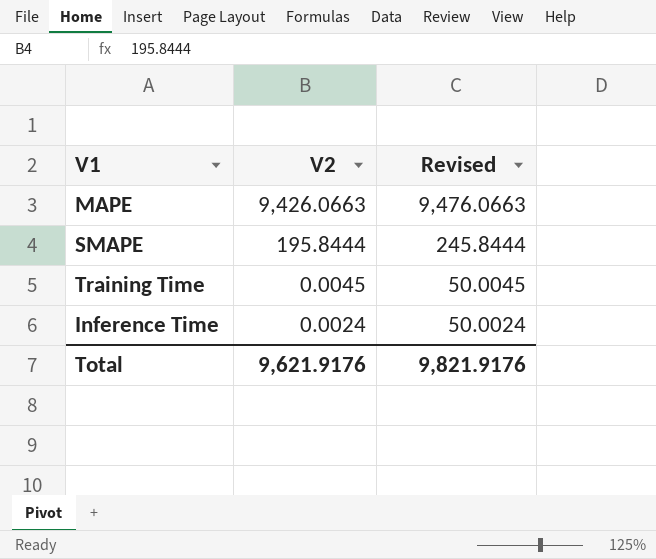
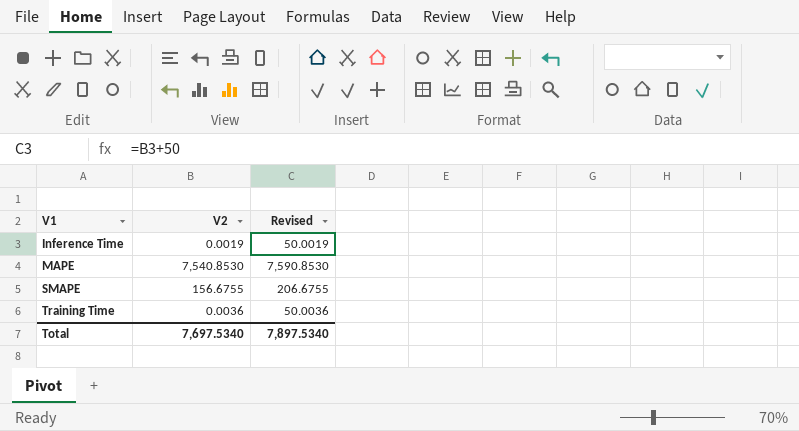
row order: V2 descending -> V1 ascending
Inference Time | V2: 0.0024 -> 0.0019
Inference Time | Revised: 50.0024 -> 50.0019
MAPE | V2: 9,426.0663 -> 7,540.8530
MAPE | Revised: 9,476.0663 -> 7,590.8530
SMAPE | V2: 195.8444 -> 156.6755
SMAPE | Revised: 245.8444 -> 206.6755
Training Time | V2: 0.0045 -> 0.0036
Training Time | Revised: 50.0045 -> 50.0036
Total | V2: 9,621.9176 -> 7,697.5340
Total | Revised: 9,821.9176 -> 7,897.5340

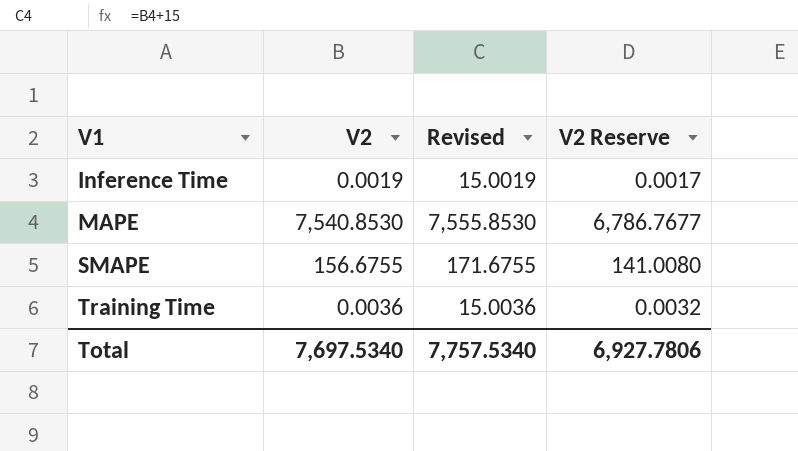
column Revised | formula: [V2] + 50 -> [V2] + 15
column V2 Reserve | formula: none -> [V2] * 0.9
Total | Revised: 7,897.5340 -> 7,757.5340

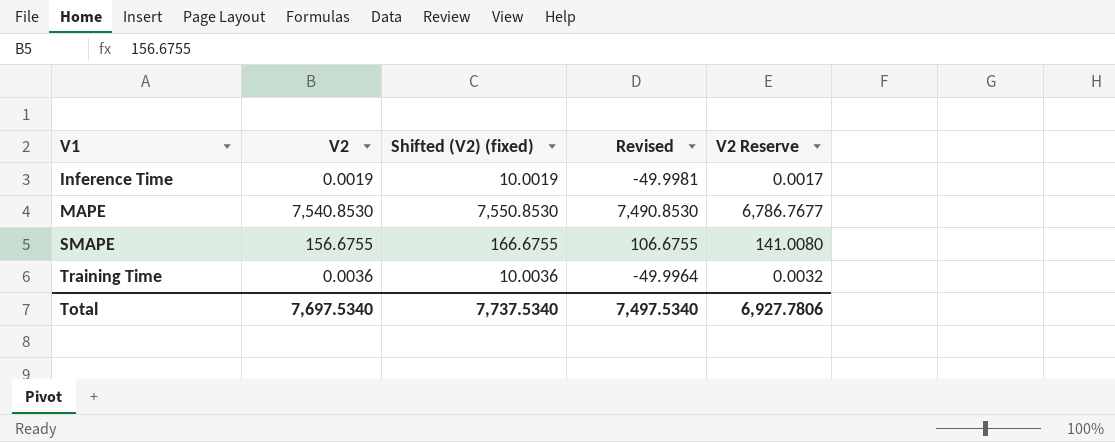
column Shifted (V2) (fixed) | formula: none -> [V2] + 10
column Revised | formula: [V2] + 15 -> [V2] - 50
Total | Revised: 7,757.5340 -> 7,497.5340

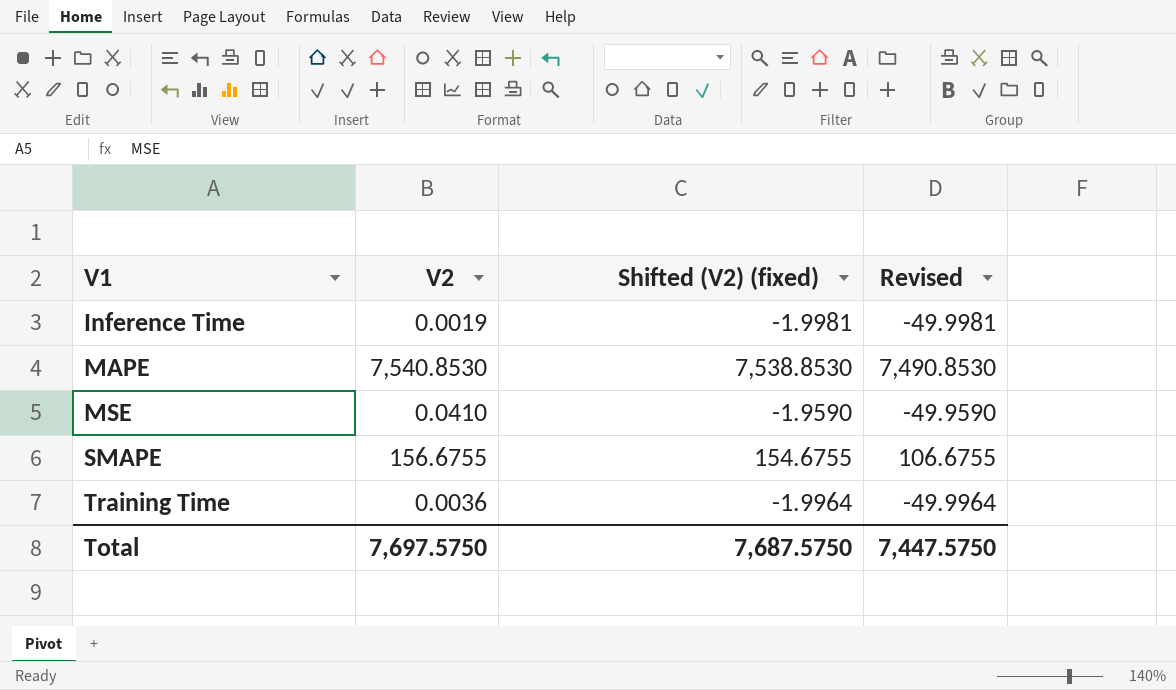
column V2 Reserve | formula: [V2] * 0.9 -> none
column Shifted (V2) (fixed) | formula: [V2] + 10 -> [V2] - 2
row MSE: none -> 0.0410 | -1.9590 | -49.9590
Total | V2: 7,697.5340 -> 7,697.5750
Total | Shifted (V2) (fixed): 7,737.5340 -> 7,687.5750
Total | Revised: 7,497.5340 -> 7,447.5750

